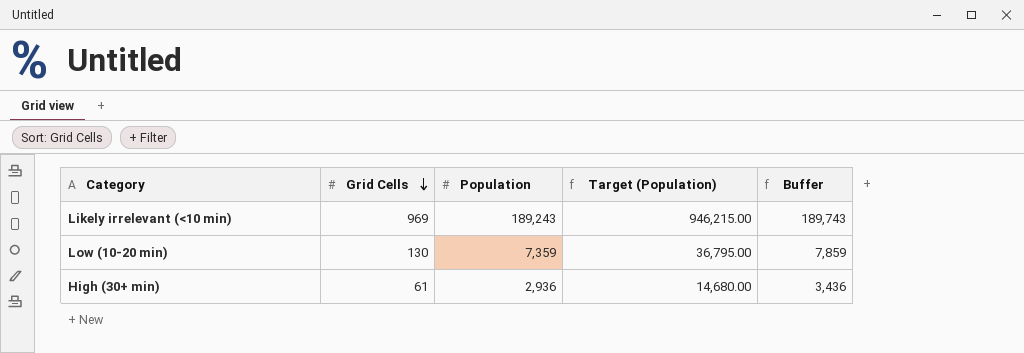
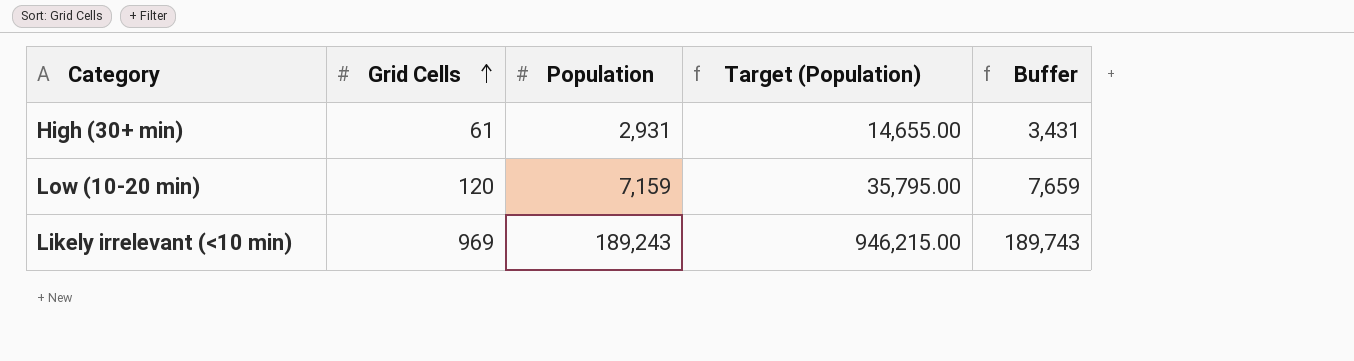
row order: Grid Cells descending -> Grid Cells ascending
High (30+ min) | Population: 2,936 -> 2,931
High (30+ min) | Target (Population): 14,680.00 -> 14,655.00
High (30+ min) | Buffer: 3,436 -> 3,431
Low (10-20 min) | Grid Cells: 130 -> 120
Low (10-20 min) | Population: 7,359 -> 7,159
Low (10-20 min) | Target (Population): 36,795.00 -> 35,795.00
Low (10-20 min) | Buffer: 7,859 -> 7,659

